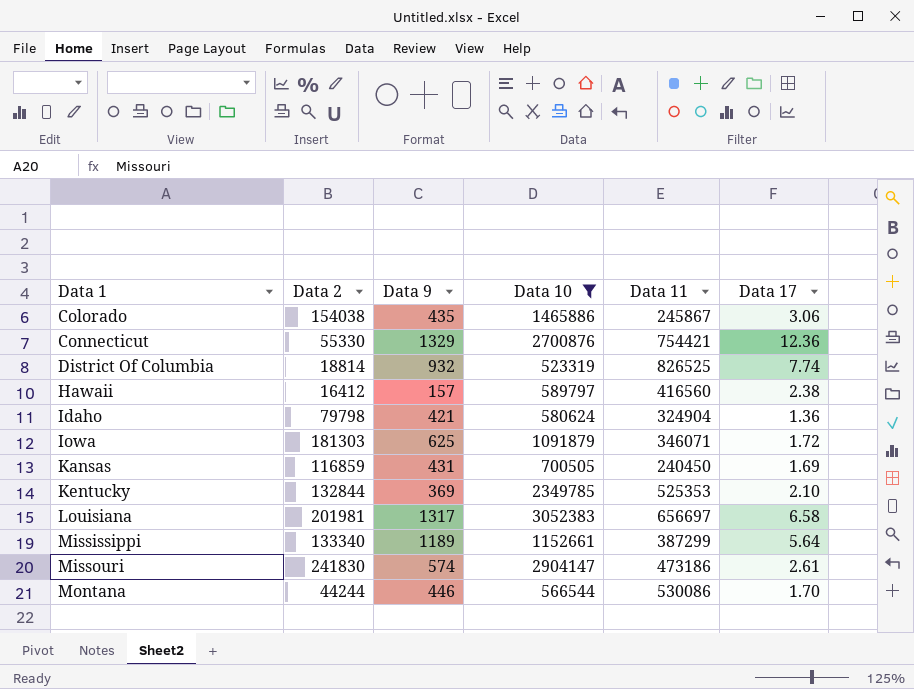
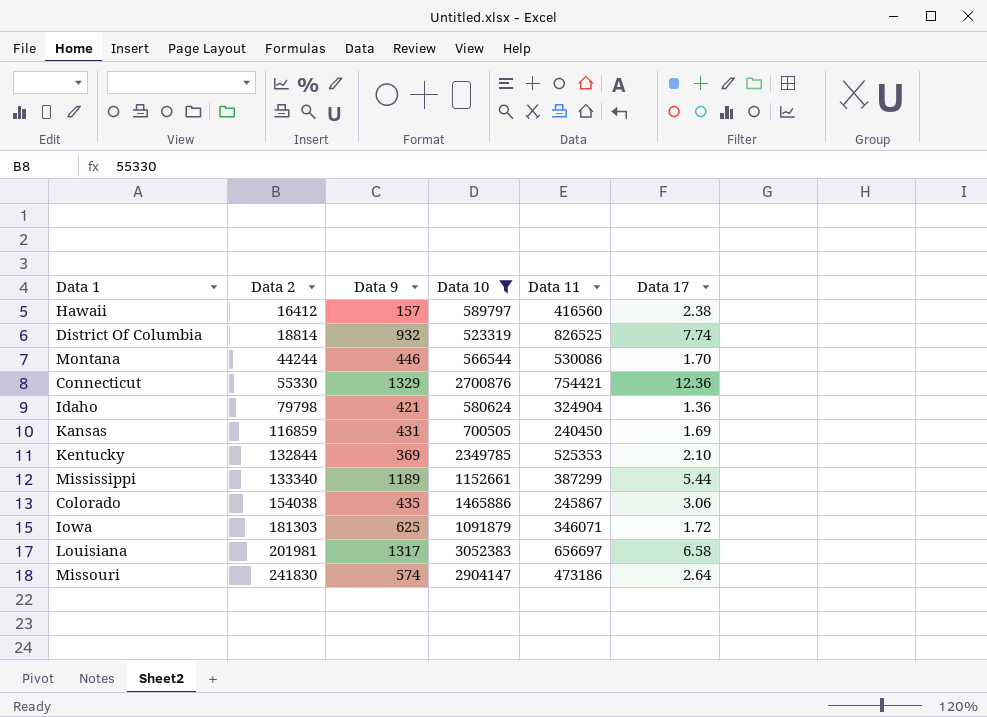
row order: Data 1 ascending -> Data 2 ascending
Mississippi | Data 17: 5.64 -> 5.44
Missouri | Data 17: 2.61 -> 2.64

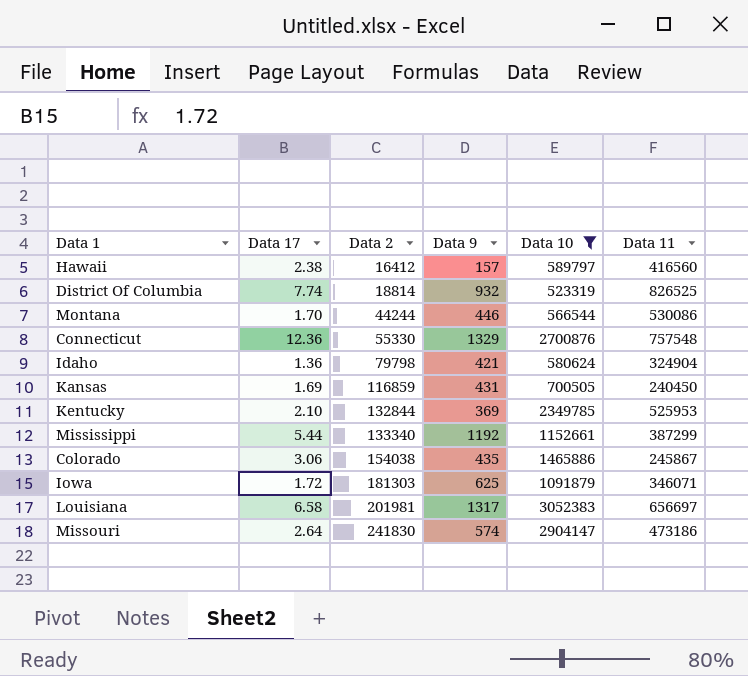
column Data 17 | position: 6 -> 2
Connecticut | Data 11: 754421 -> 757548
Kentucky | Data 11: 525353 -> 525953
Mississippi | Data 9: 1189 -> 1192

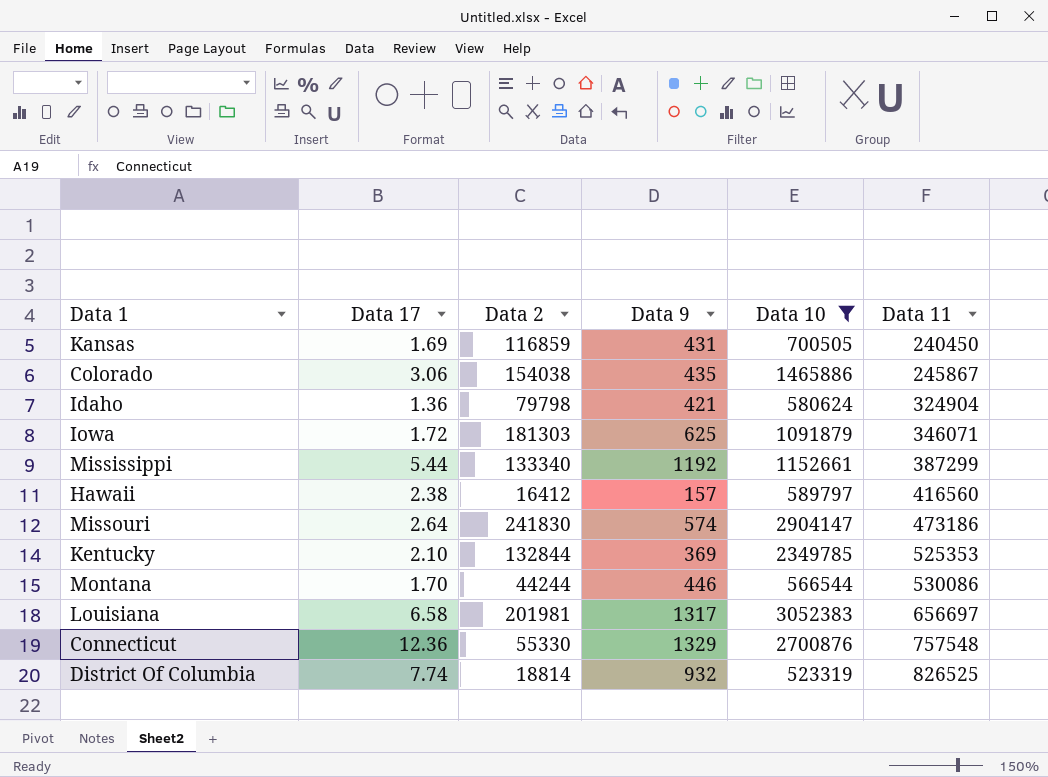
row order: Data 2 ascending -> Data 11 ascending
Kentucky | Data 11: 525953 -> 525353

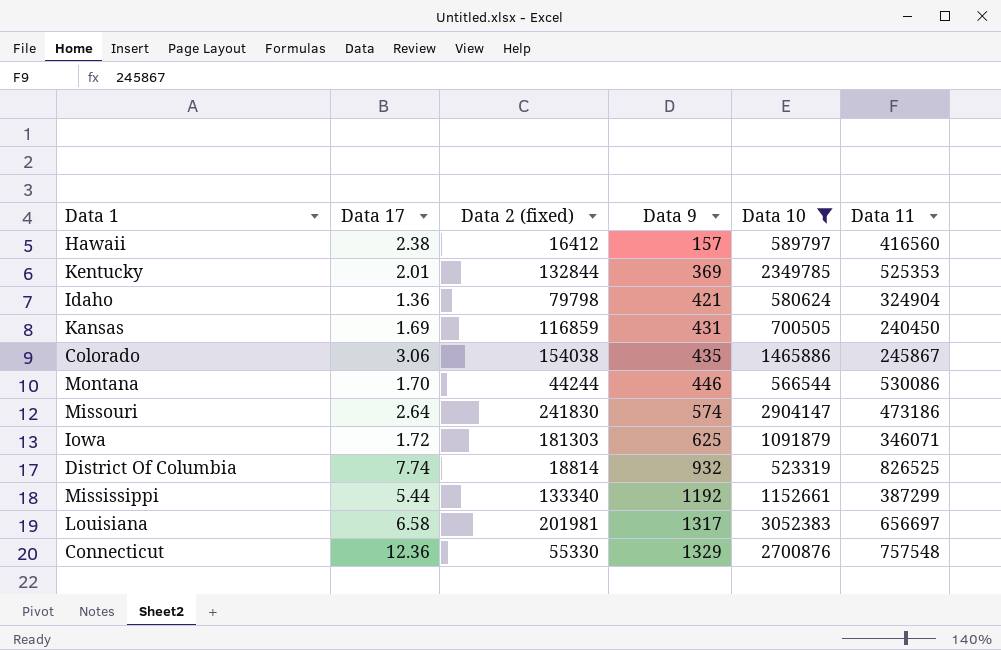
row order: Data 11 ascending -> Data 9 ascending
column name: Data 2 -> Data 2 (fixed)
Kentucky | Data 17: 2.10 -> 2.01

